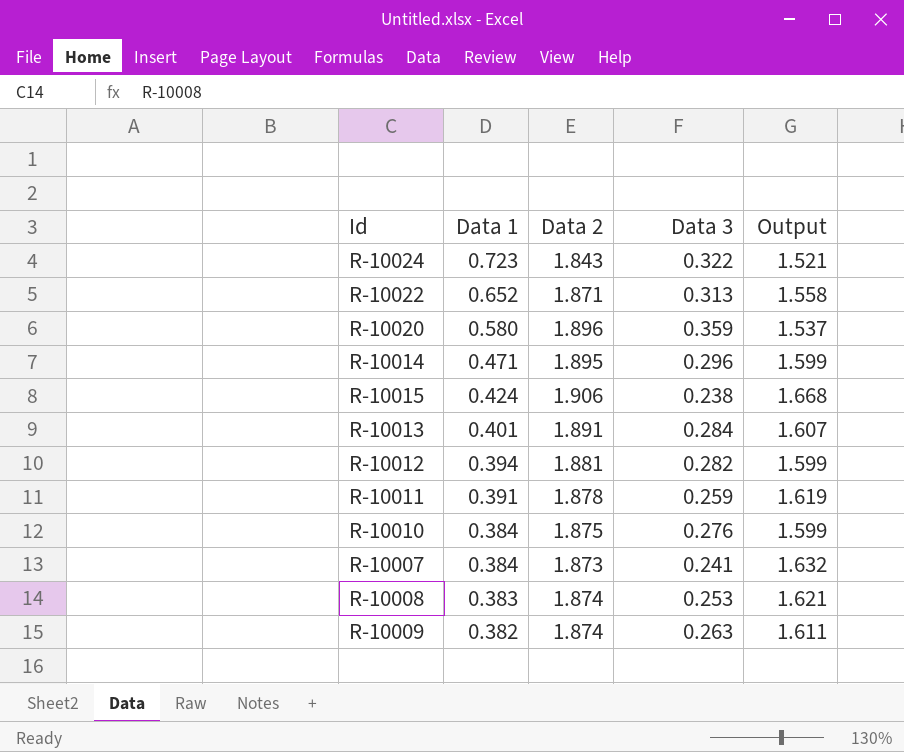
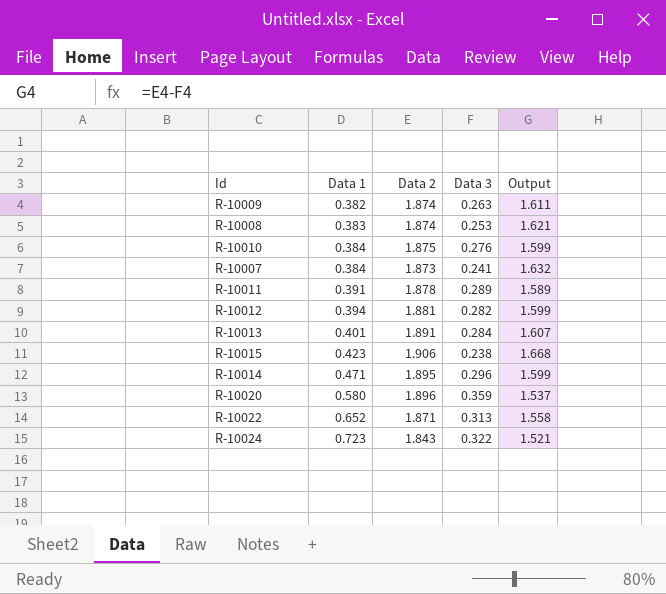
row order: Data 1 descending -> Data 1 ascending
R-10011 | Data 3: 0.259 -> 0.289
R-10011 | Output: 1.619 -> 1.589
R-10015 | Data 1: 0.424 -> 0.423

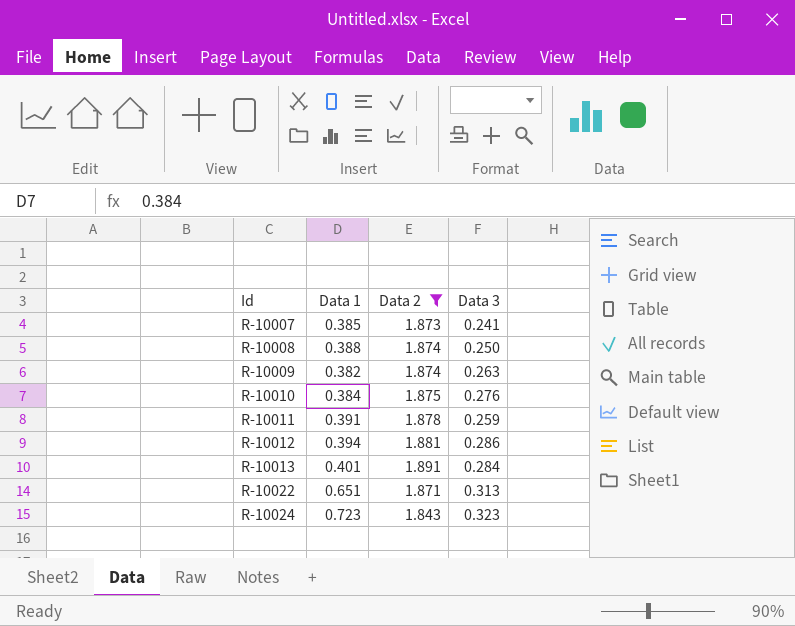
filter: none -> Data 2 <= 1.891
row order: Data 1 ascending -> Id ascending
column Output | formula: [Data 2] - [Data 3] -> none
R-10007 | Data 1: 0.384 -> 0.385
R-10008 | Data 1: 0.383 -> 0.388
R-10008 | Data 3: 0.253 -> 0.250
R-10011 | Data 3: 0.289 -> 0.259
R-10012 | Data 3: 0.282 -> 0.286
R-10022 | Data 1: 0.652 -> 0.651
R-10024 | Data 3: 0.322 -> 0.323

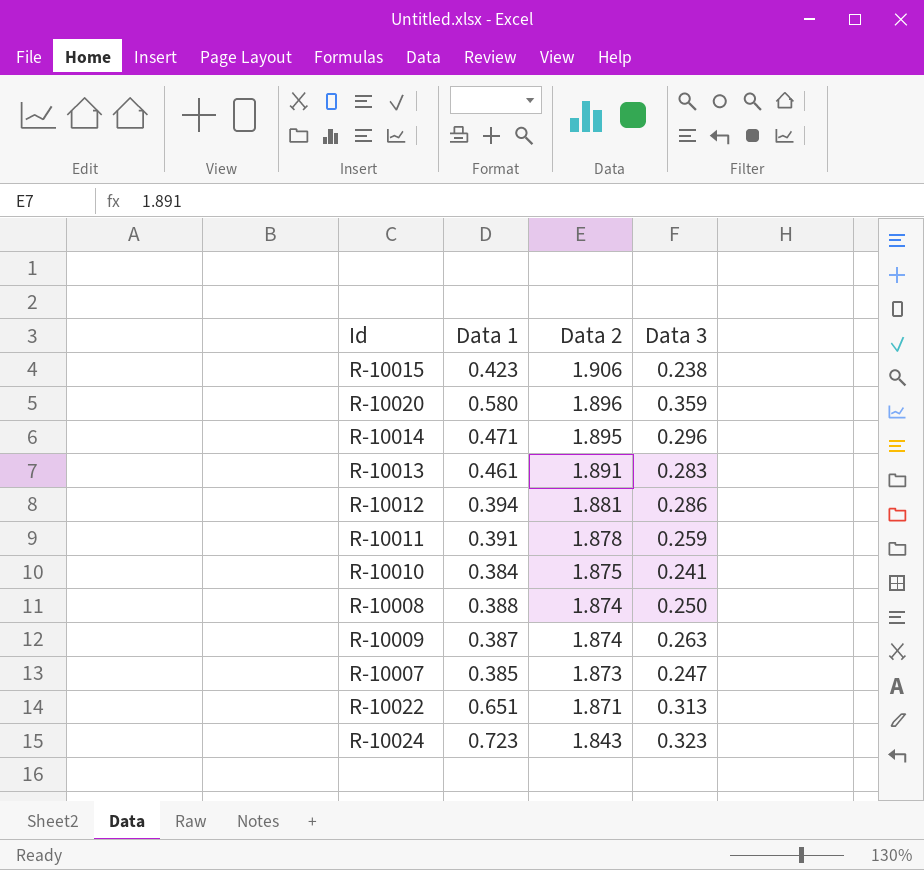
filter: Data 2 <= 1.891 -> none
row order: Id ascending -> Data 2 descending
R-10013 | Data 1: 0.401 -> 0.461
R-10013 | Data 3: 0.284 -> 0.283
R-10010 | Data 3: 0.276 -> 0.241
R-10009 | Data 1: 0.382 -> 0.387
R-10007 | Data 3: 0.241 -> 0.247

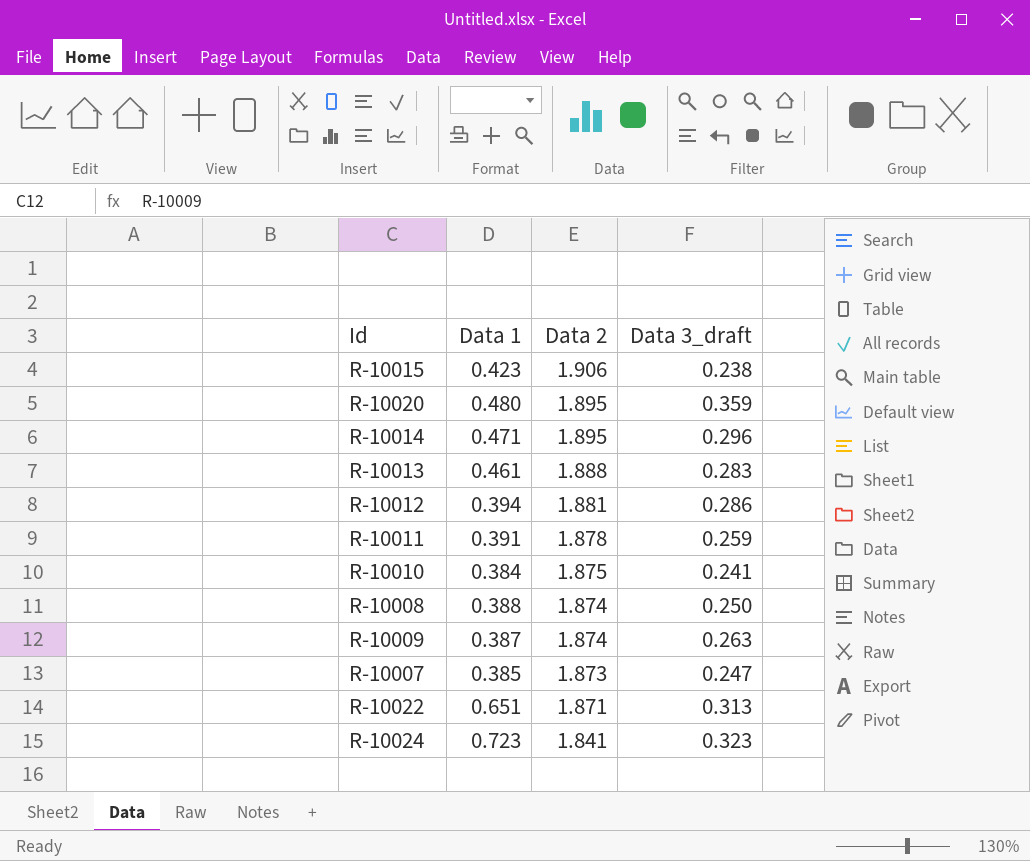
column name: Data 3 -> Data 3_draft
R-10020 | Data 1: 0.580 -> 0.480
R-10020 | Data 2: 1.896 -> 1.895
R-10013 | Data 2: 1.891 -> 1.888
R-10024 | Data 2: 1.843 -> 1.841

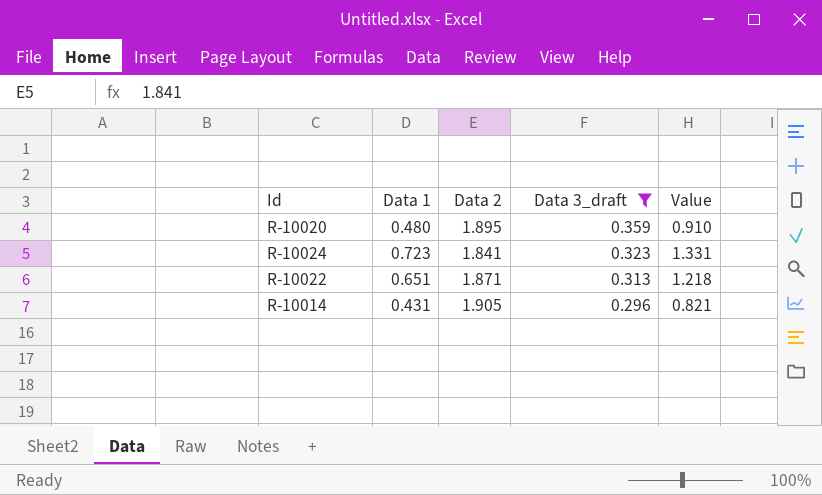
filter: none -> Data 3_draft >= 0.296
row order: Data 2 descending -> Data 3_draft descending
column Value | formula: none -> [Data 1] * [Data 2]
R-10014 | Data 1: 0.471 -> 0.431
R-10014 | Data 2: 1.895 -> 1.905

